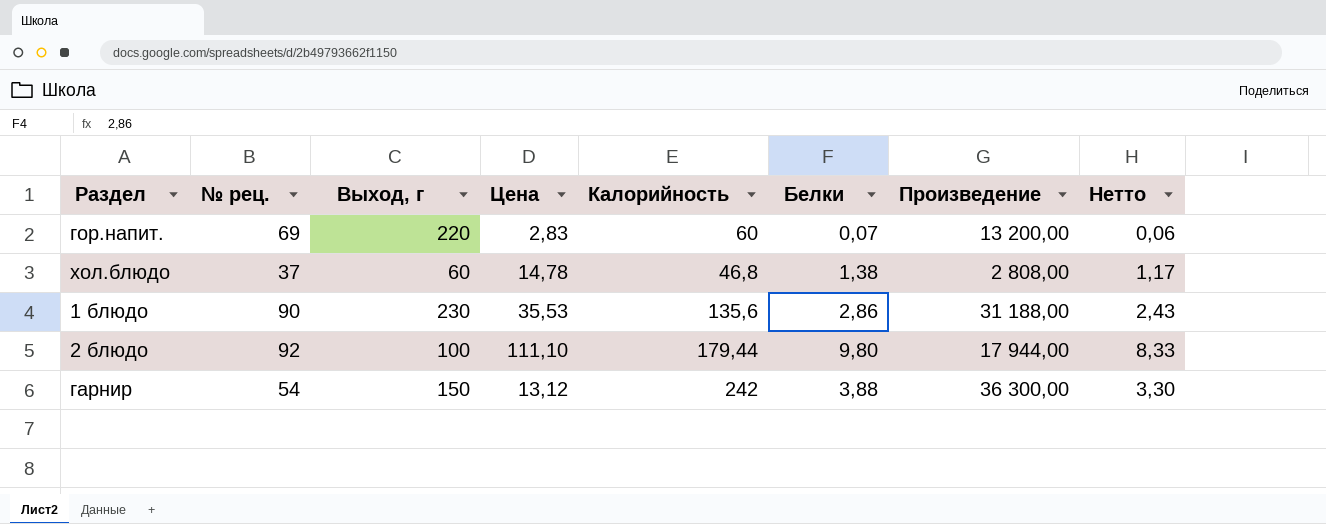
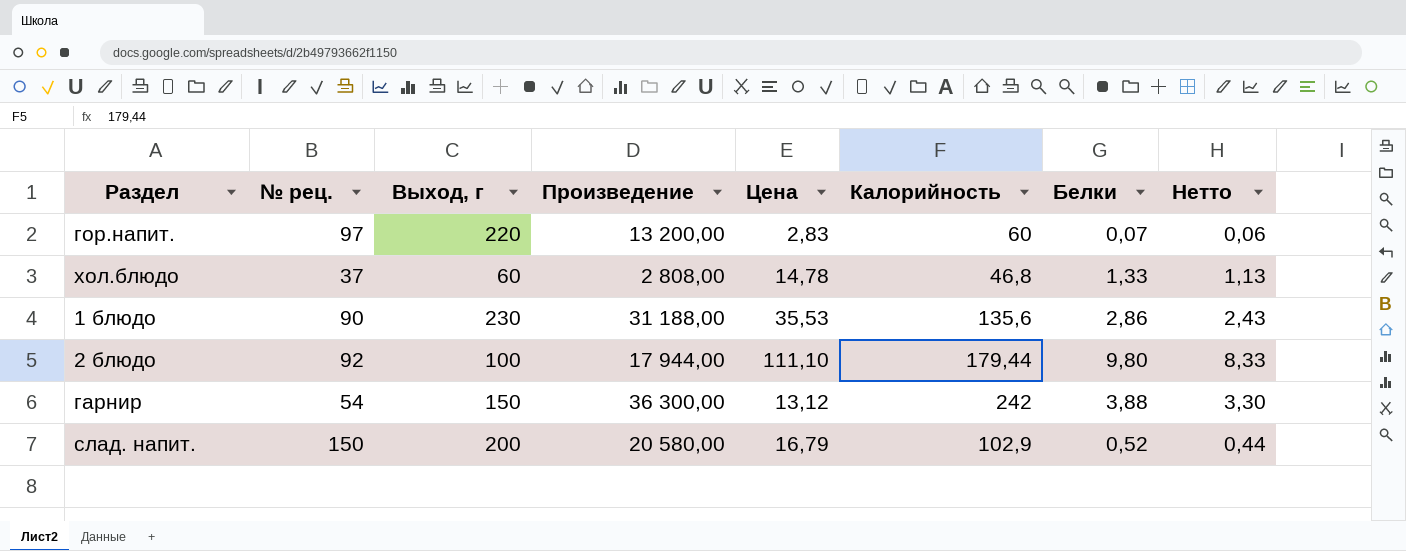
column Произведение | position: 7 -> 4
гор.напит. | № рец.: 69 -> 97
хол.блюдо | Белки: 1,38 -> 1,33
хол.блюдо | Нетто: 1,17 -> 1,13
row слад. напит.: none -> 150 | 200 | 20 580,00 | 16,79 | 102,9 | 0,52 | 0,44

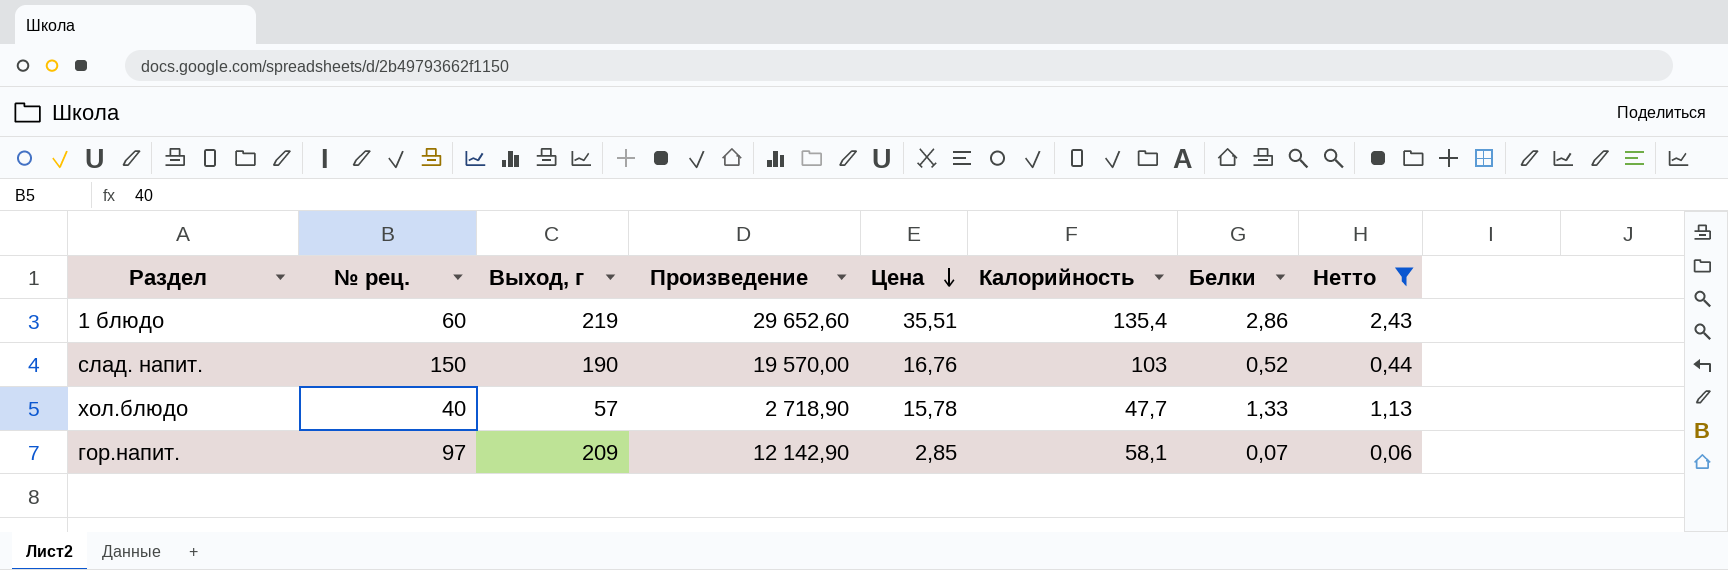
filter: none -> Нетто <= 2,43
row order: none -> Цена descending
1 блюдо | № рец.: 90 -> 60
1 блюдо | Выход, г: 230 -> 219
1 блюдо | Произведение: 31 188,00 -> 29 652,60
1 блюдо | Цена: 35,53 -> 35,51
1 блюдо | Калорийность: 135,6 -> 135,4
слад. напит. | Выход, г: 200 -> 190
слад. напит. | Произведение: 20 580,00 -> 19 570,00
слад. напит. | Цена: 16,79 -> 16,76
слад. напит. | Калорийность: 102,9 -> 103
хол.блюдо | № рец.: 37 -> 40
хол.блюдо | Выход, г: 60 -> 57
хол.блюдо | Произведение: 2 808,00 -> 2 718,90
хол.блюдо | Цена: 14,78 -> 15,78
хол.блюдо | Калорийность: 46,8 -> 47,7
гор.напит. | Выход, г: 220 -> 209
гор.напит. | Произведение: 13 200,00 -> 12 142,90
гор.напит. | Цена: 2,83 -> 2,85
гор.напит. | Калорийность: 60 -> 58,1

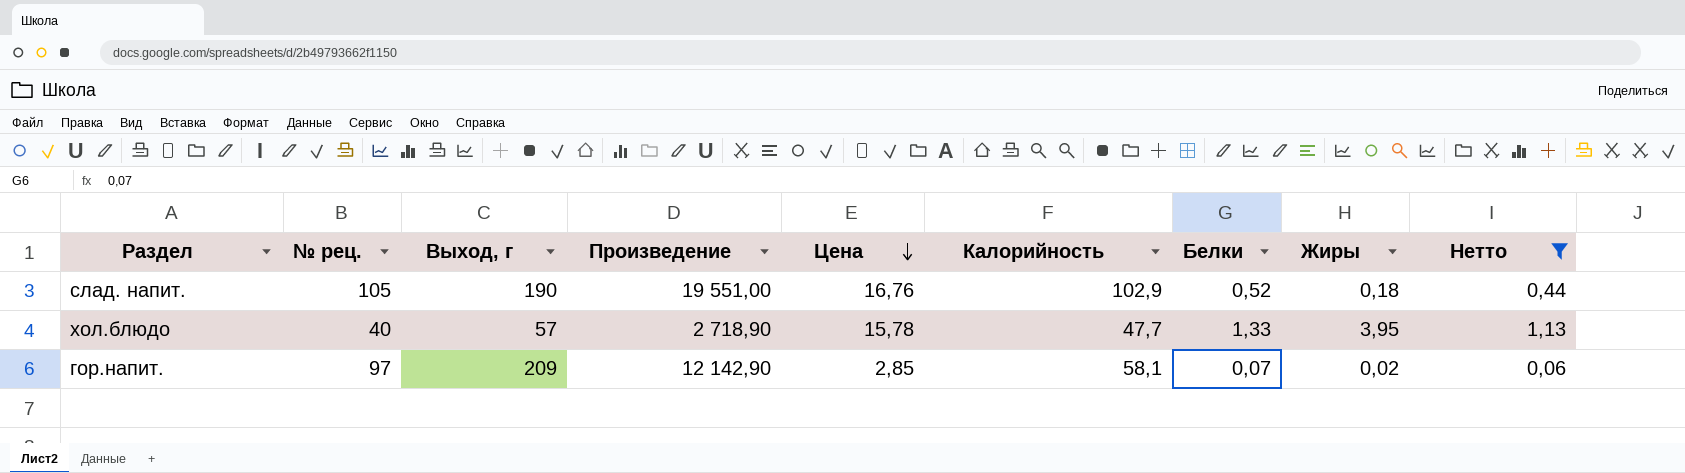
column Жиры | position: none -> 8
row 1 блюдо: 60 | 219 | 29 652,60 | 35,51 | 135,4 | 2,86 | 2,43 -> none
слад. напит. | № рец.: 150 -> 105
слад. напит. | Произведение: 19 570,00 -> 19 551,00
слад. напит. | Калорийность: 103 -> 102,9

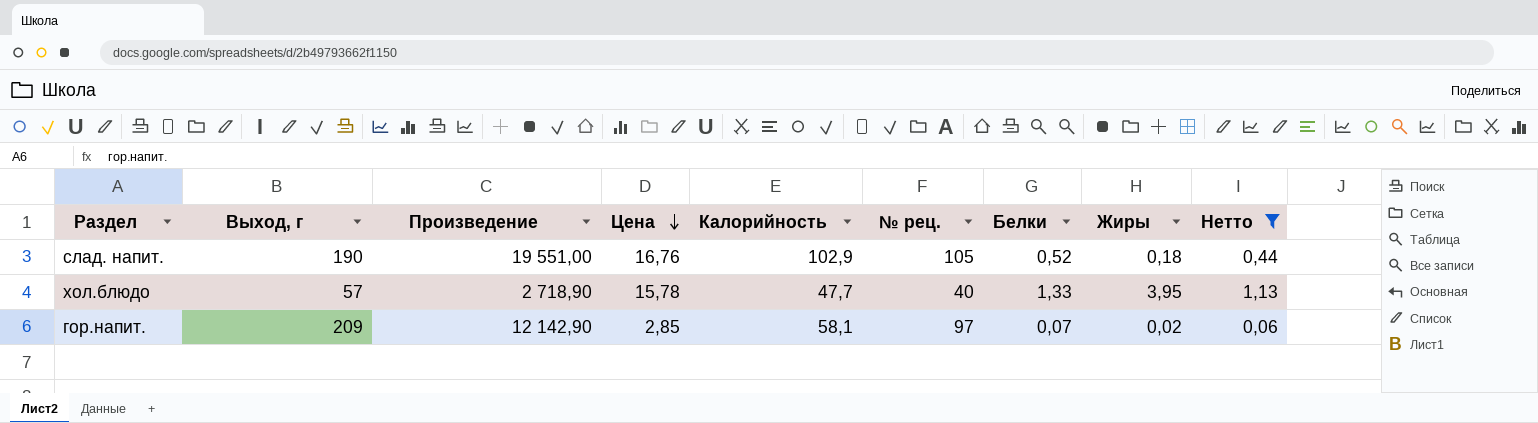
column № рец. | position: 2 -> 6

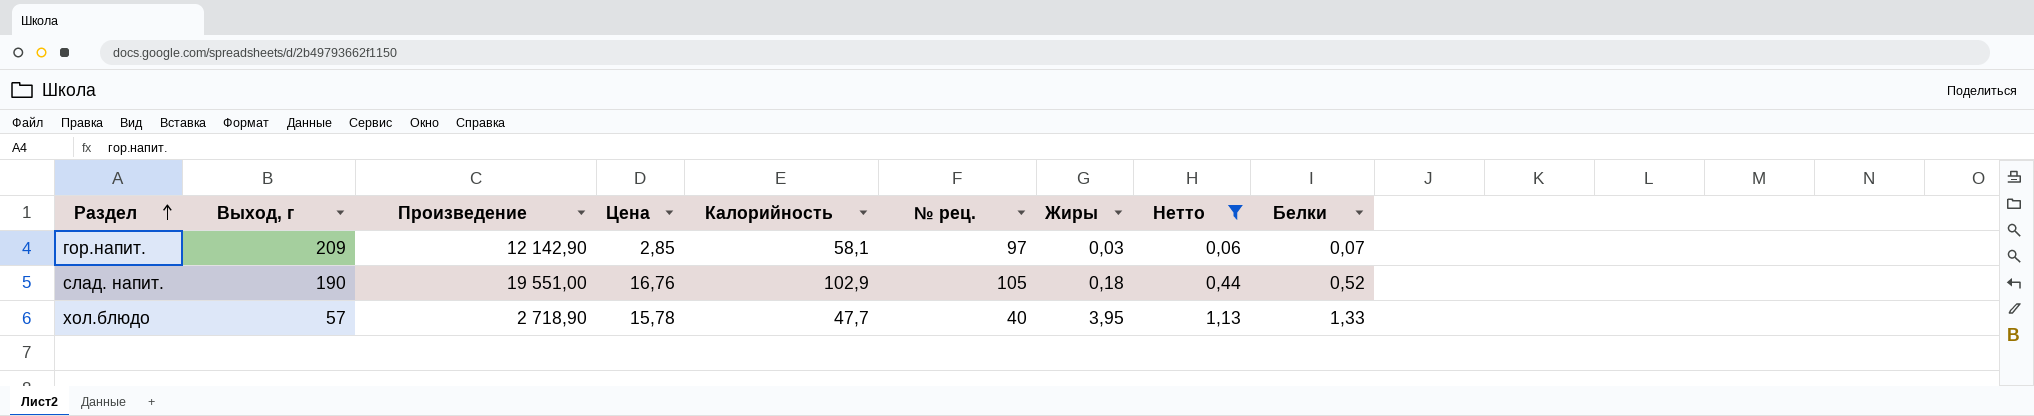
row order: Цена descending -> Раздел ascending
column Белки | position: 7 -> 9
гор.напит. | Жиры: 0,02 -> 0,03

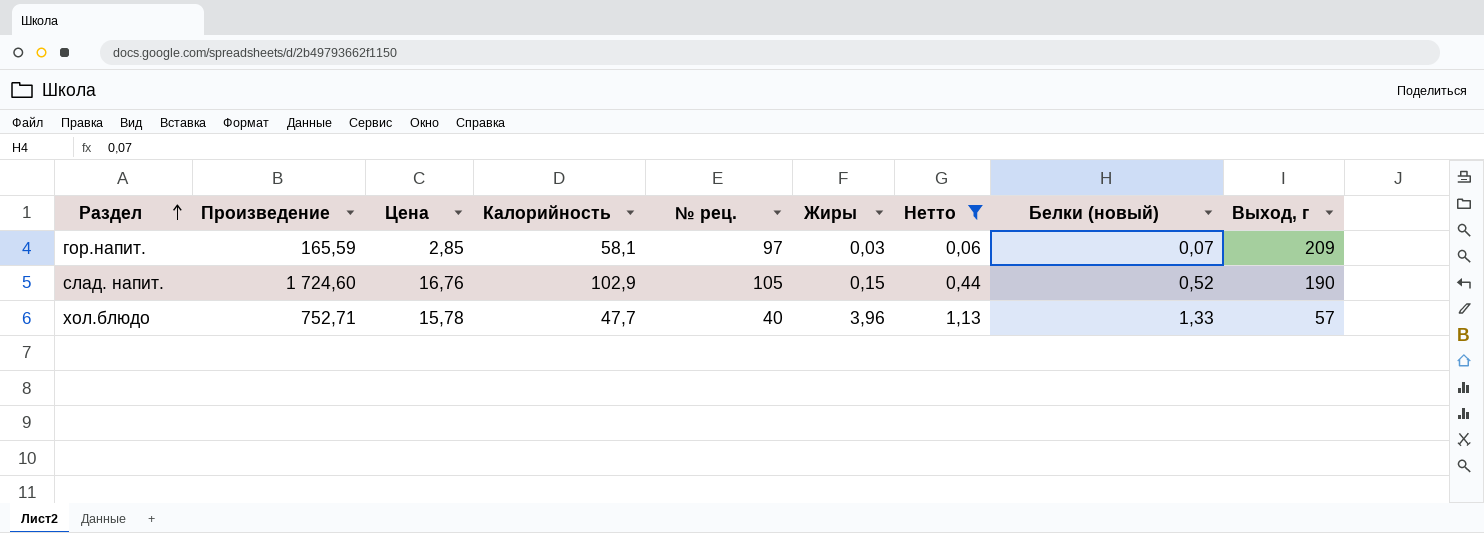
column Произведение | formula: [Выход, г] * [Калорийность] -> [Цена] * [Калорийность]
column name: Белки -> Белки (новый)
column Выход, г | position: 2 -> 9
слад. напит. | Жиры: 0,18 -> 0,15
хол.блюдо | Жиры: 3,95 -> 3,96

